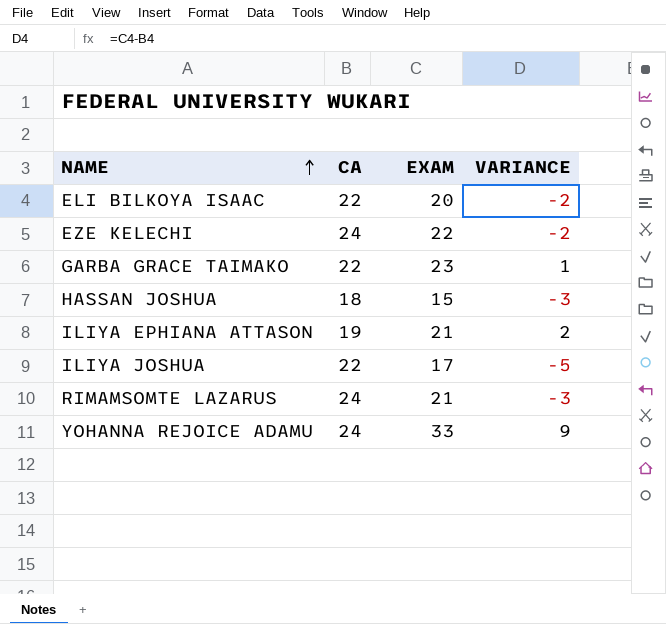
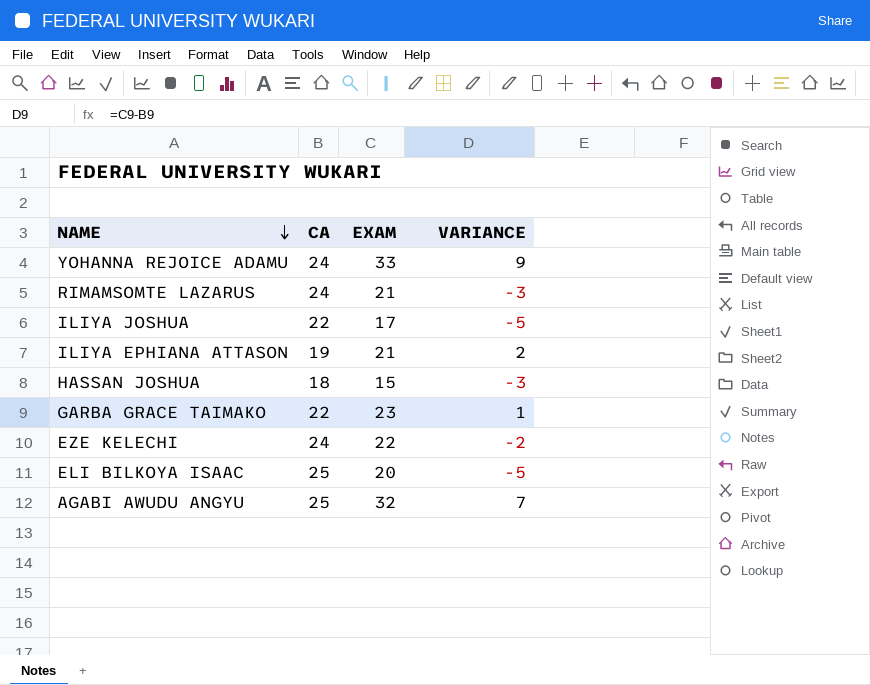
row order: NAME ascending -> NAME descending
ELI BILKOYA ISAAC | CA: 22 -> 25
ELI BILKOYA ISAAC | VARIANCE: -2 -> -5
row AGABI AWUDU ANGYU: none -> 25 | 32 | 7

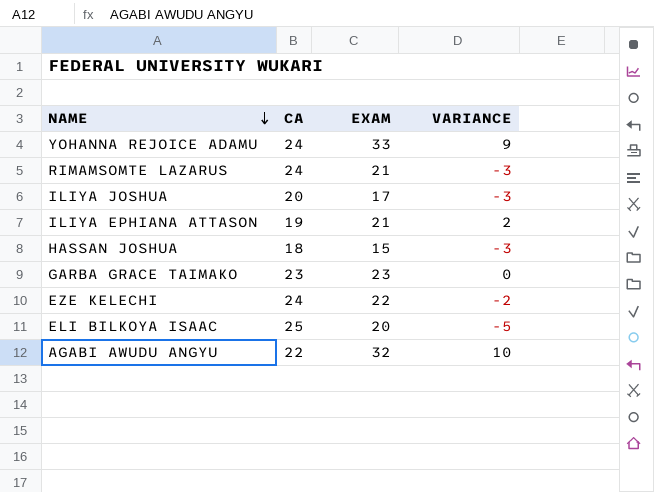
ILIYA JOSHUA | CA: 22 -> 20
ILIYA JOSHUA | VARIANCE: -5 -> -3
GARBA GRACE TAIMAKO | CA: 22 -> 23
GARBA GRACE TAIMAKO | VARIANCE: 1 -> 0
AGABI AWUDU ANGYU | CA: 25 -> 22
AGABI AWUDU ANGYU | VARIANCE: 7 -> 10

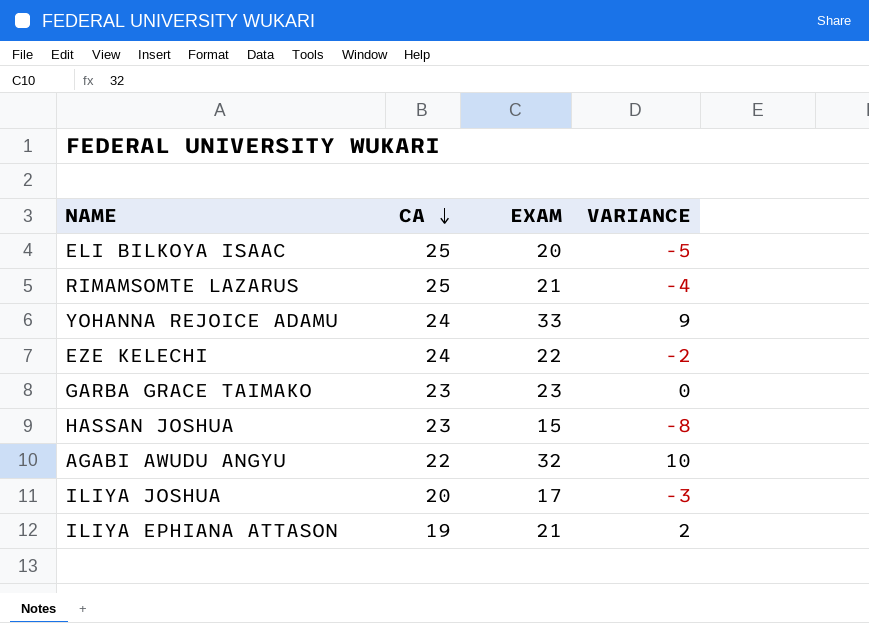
row order: NAME descending -> CA descending
RIMAMSOMTE LAZARUS | CA: 24 -> 25
RIMAMSOMTE LAZARUS | VARIANCE: -3 -> -4
HASSAN JOSHUA | CA: 18 -> 23
HASSAN JOSHUA | VARIANCE: -3 -> -8

